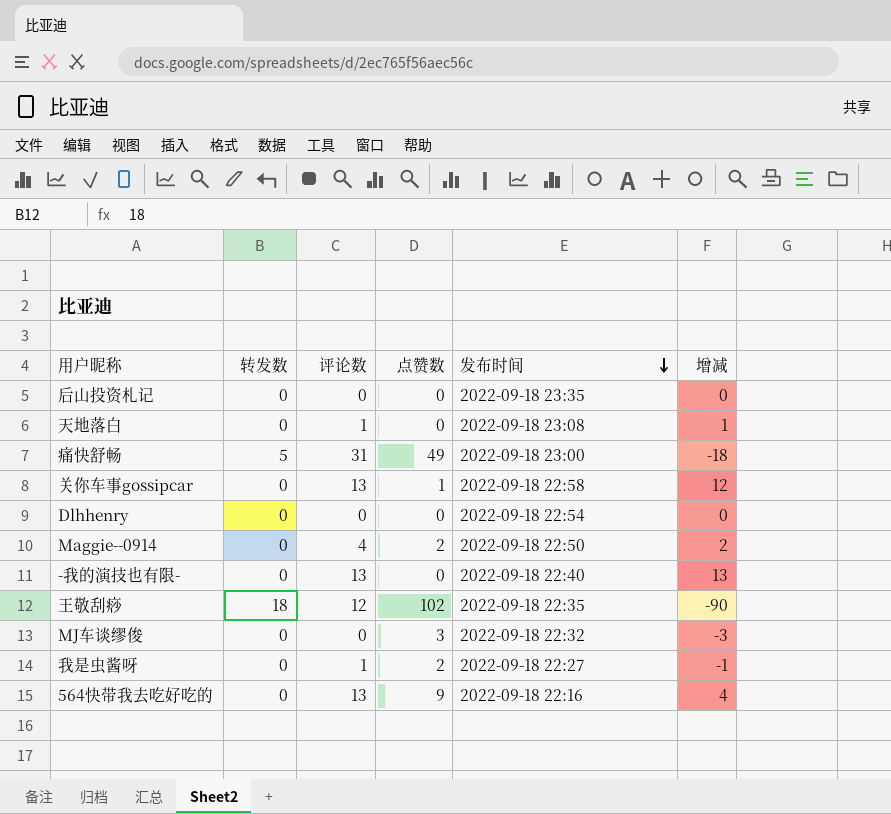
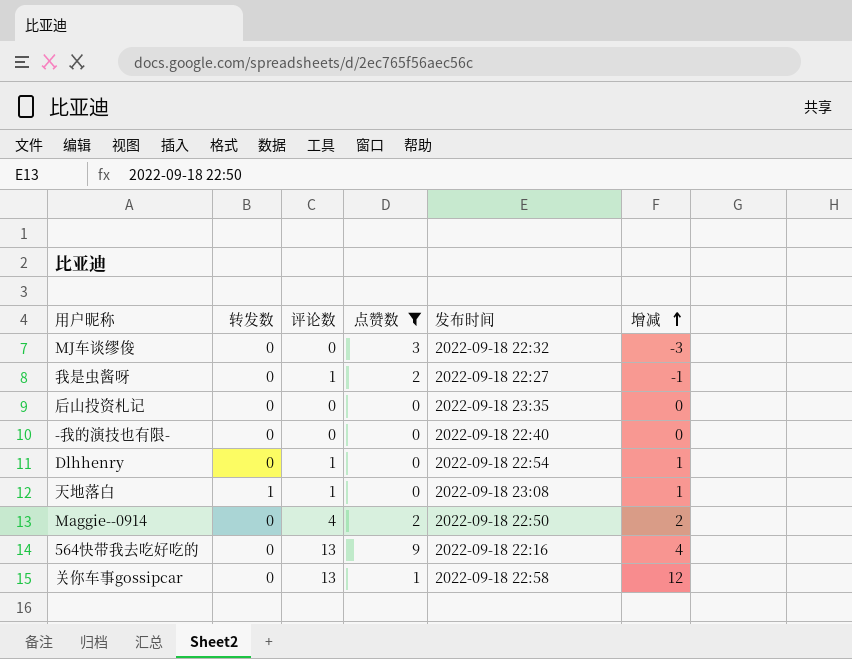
filter: none -> 点赞数 <= 9
row order: 发布时间 descending -> 增减 ascending
-我的演技也有限- | 评论数: 13 -> 0
-我的演技也有限- | 增减: 13 -> 0
Dlhhenry | 评论数: 0 -> 1
Dlhhenry | 增减: 0 -> 1
天地落白 | 转发数: 0 -> 1

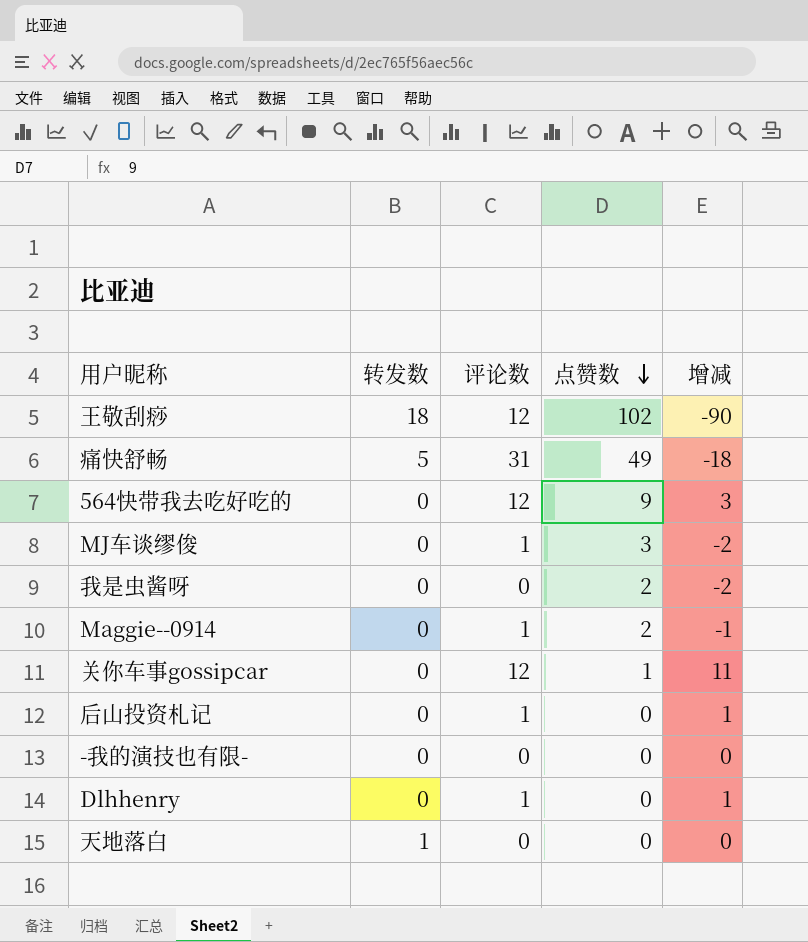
filter: 点赞数 <= 9 -> none
row order: 增减 ascending -> 点赞数 descending
column 发布时间 | position: 5 -> none
564快带我去吃好吃的 | 评论数: 13 -> 12
564快带我去吃好吃的 | 增减: 4 -> 3
MJ车谈缪俊 | 评论数: 0 -> 1
MJ车谈缪俊 | 增减: -3 -> -2
我是虫酱呀 | 评论数: 1 -> 0
我是虫酱呀 | 增减: -1 -> -2
Maggie--0914 | 评论数: 4 -> 1
Maggie--0914 | 增减: 2 -> -1
关你车事gossipcar | 评论数: 13 -> 12
关你车事gossipcar | 增减: 12 -> 11
后山投资札记 | 评论数: 0 -> 1
后山投资札记 | 增减: 0 -> 1
天地落白 | 评论数: 1 -> 0
天地落白 | 增减: 1 -> 0

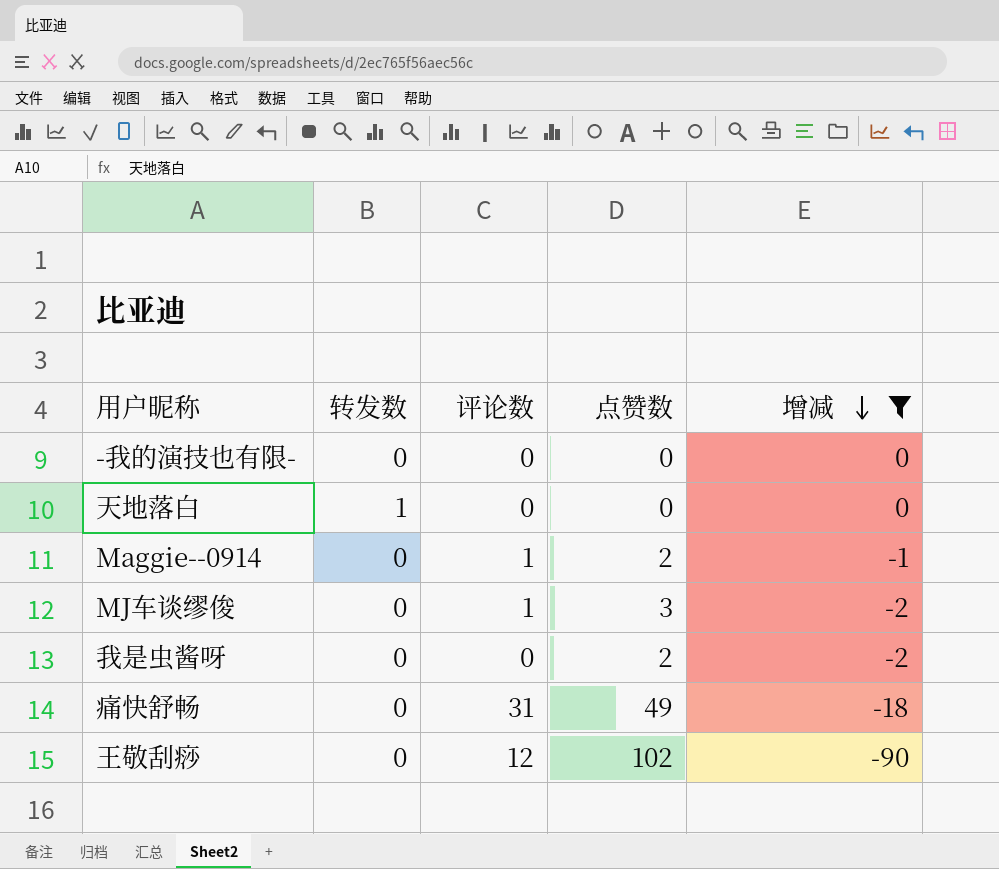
filter: none -> 增减 <= 0
row order: 点赞数 descending -> 增减 descending
痛快舒畅 | 转发数: 5 -> 0
王敬刮痧 | 转发数: 18 -> 0

